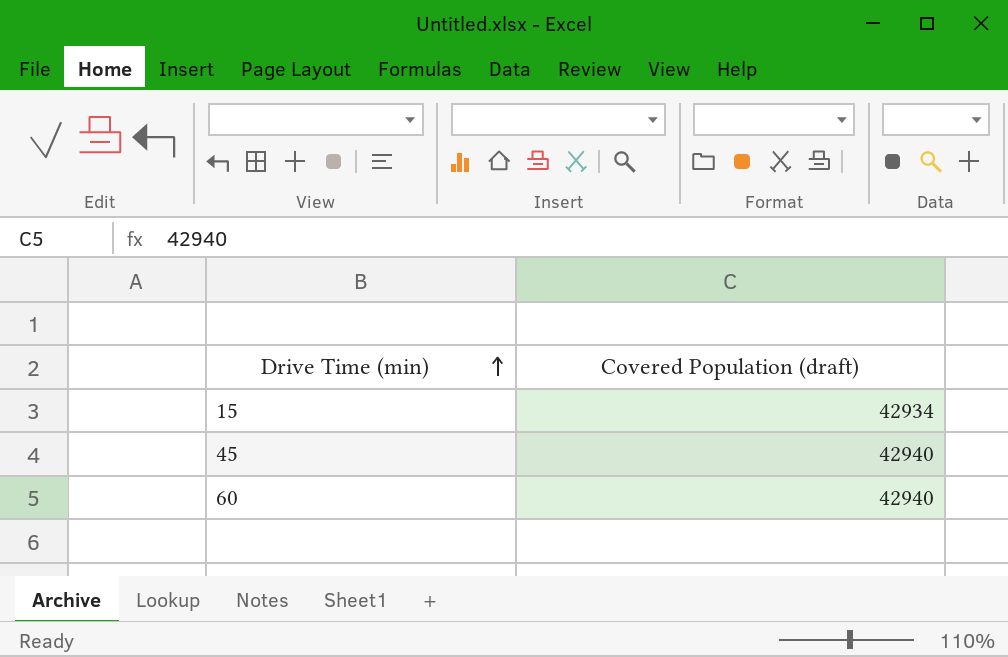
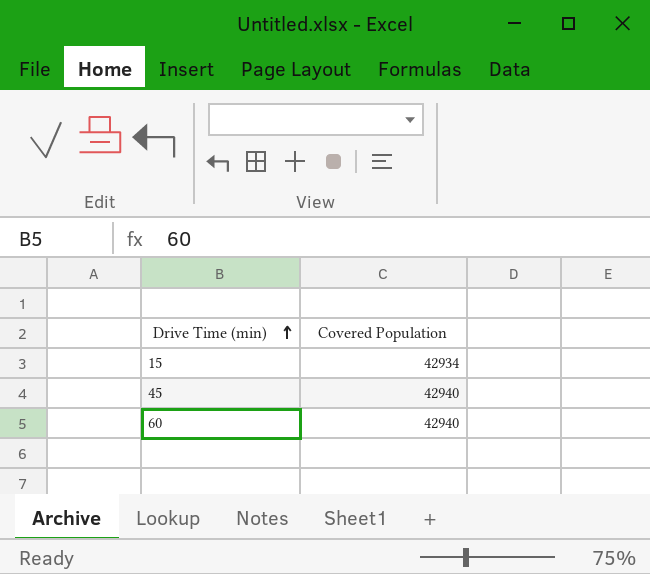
column name: Covered Population (draft) -> Covered Population

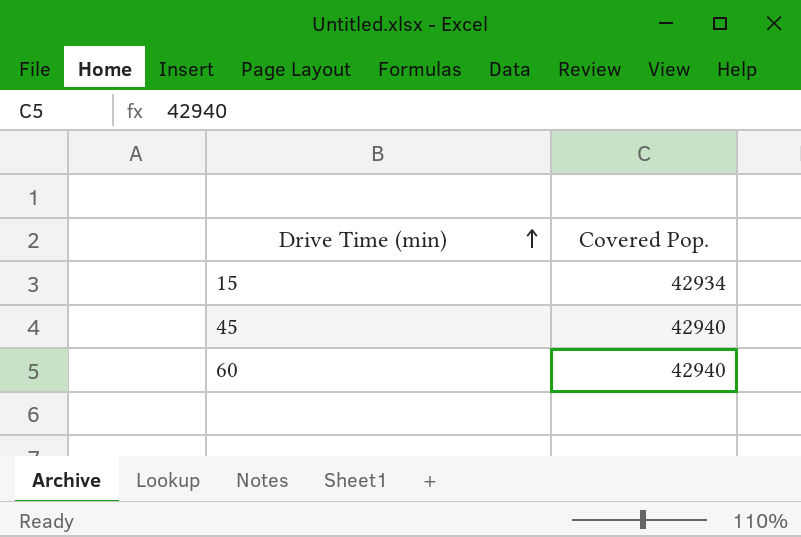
column name: Covered Population -> Covered Pop.

